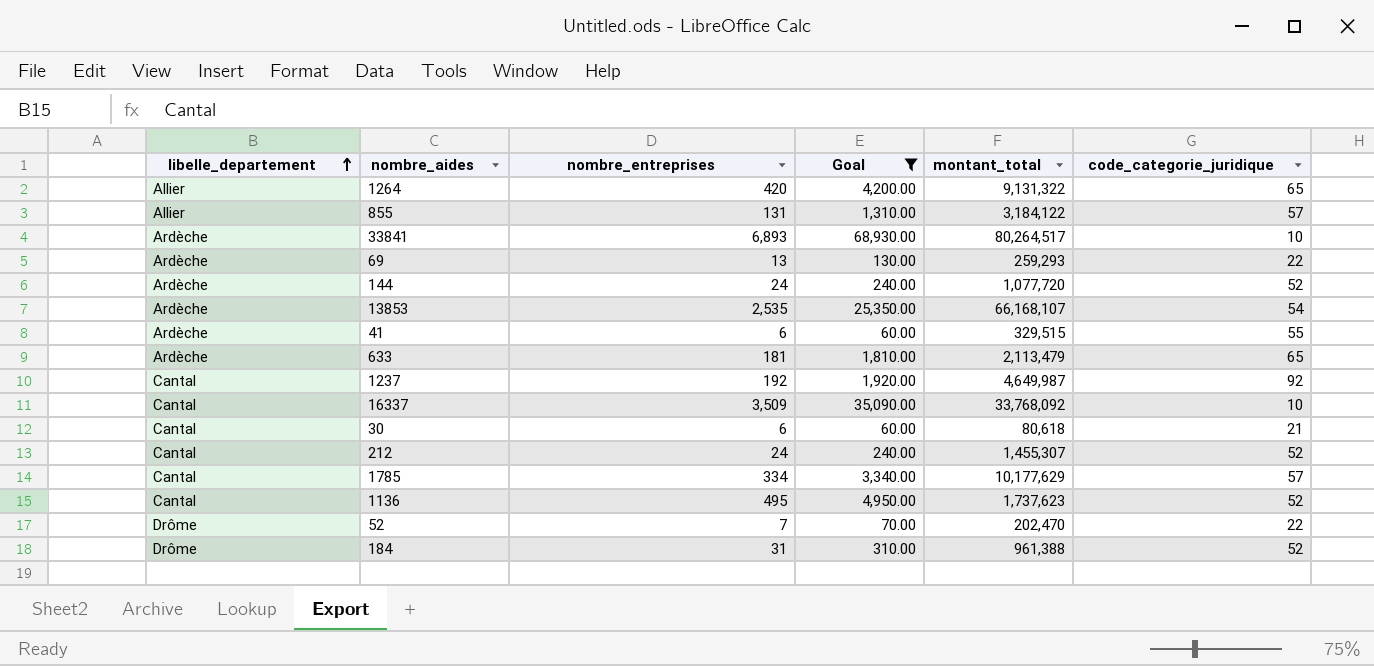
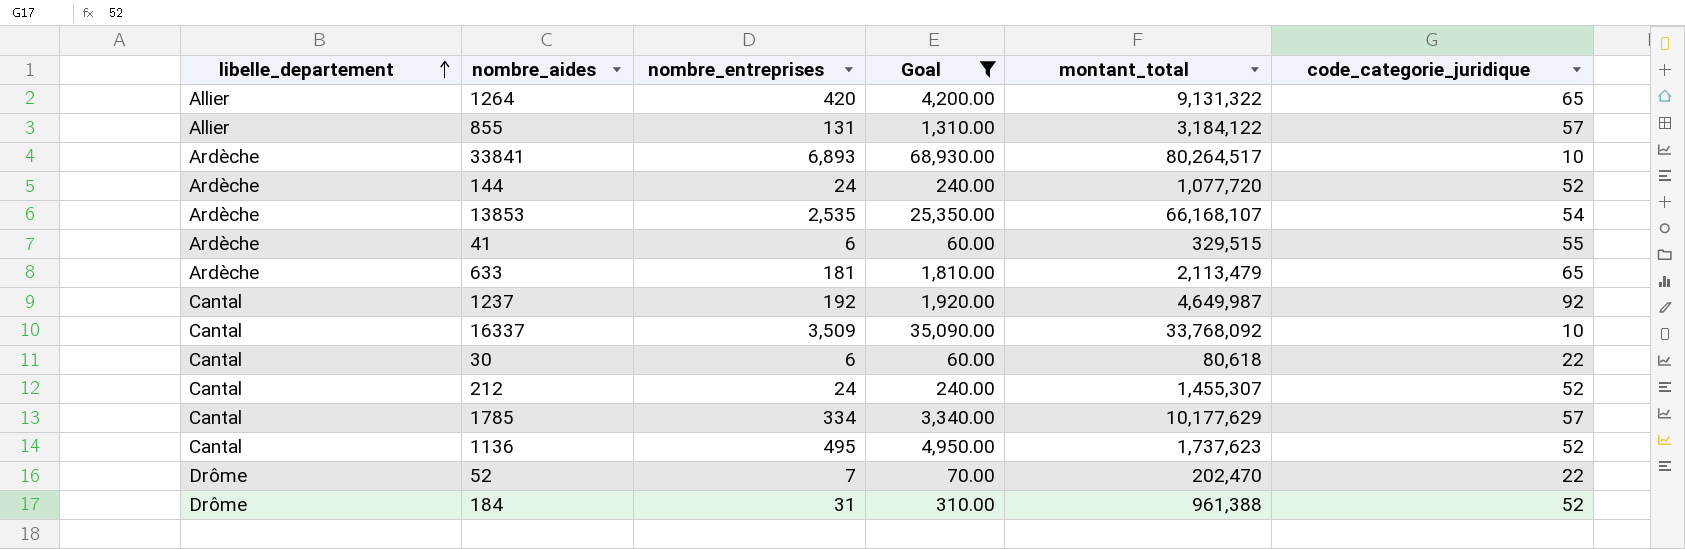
row 69: Ardèche | 13 | 130.00 | 259,293 | 22 -> none
30 | code_categorie_juridique: 21 -> 22

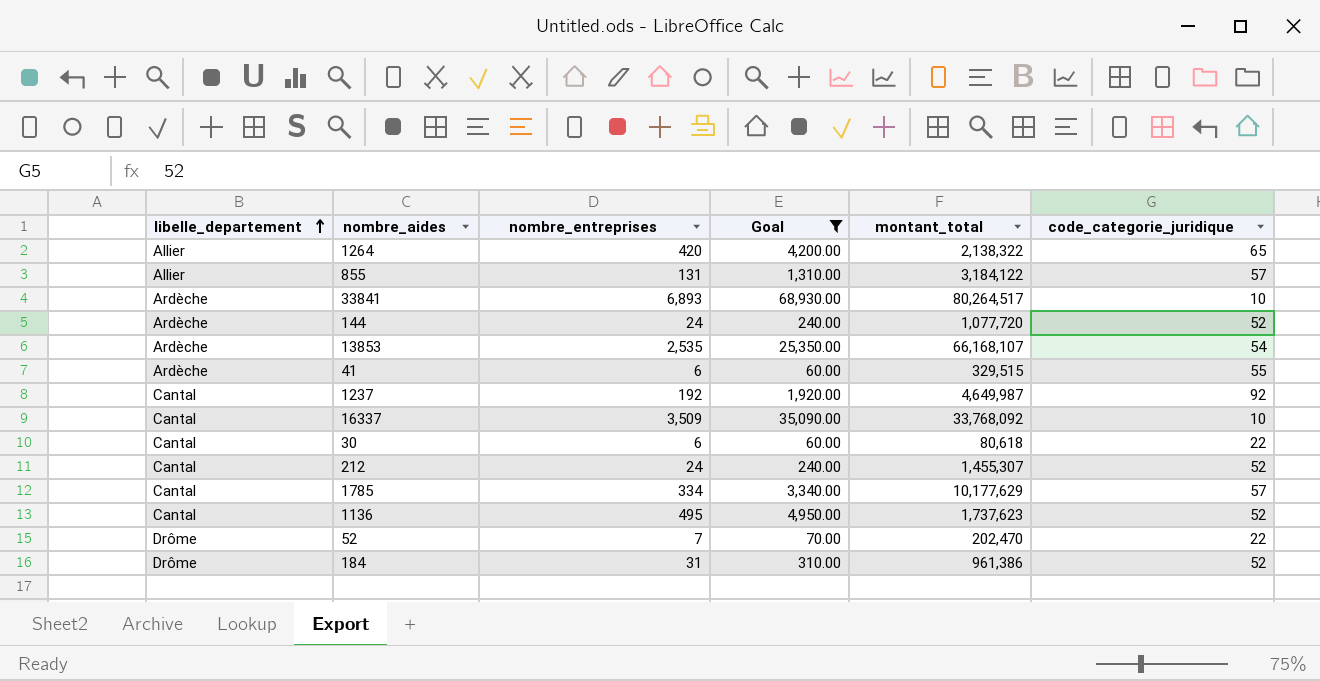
row 633: Ardèche | 181 | 1,810.00 | 2,113,479 | 65 -> none
1264 | montant_total: 9,131,322 -> 2,138,322
184 | montant_total: 961,388 -> 961,386

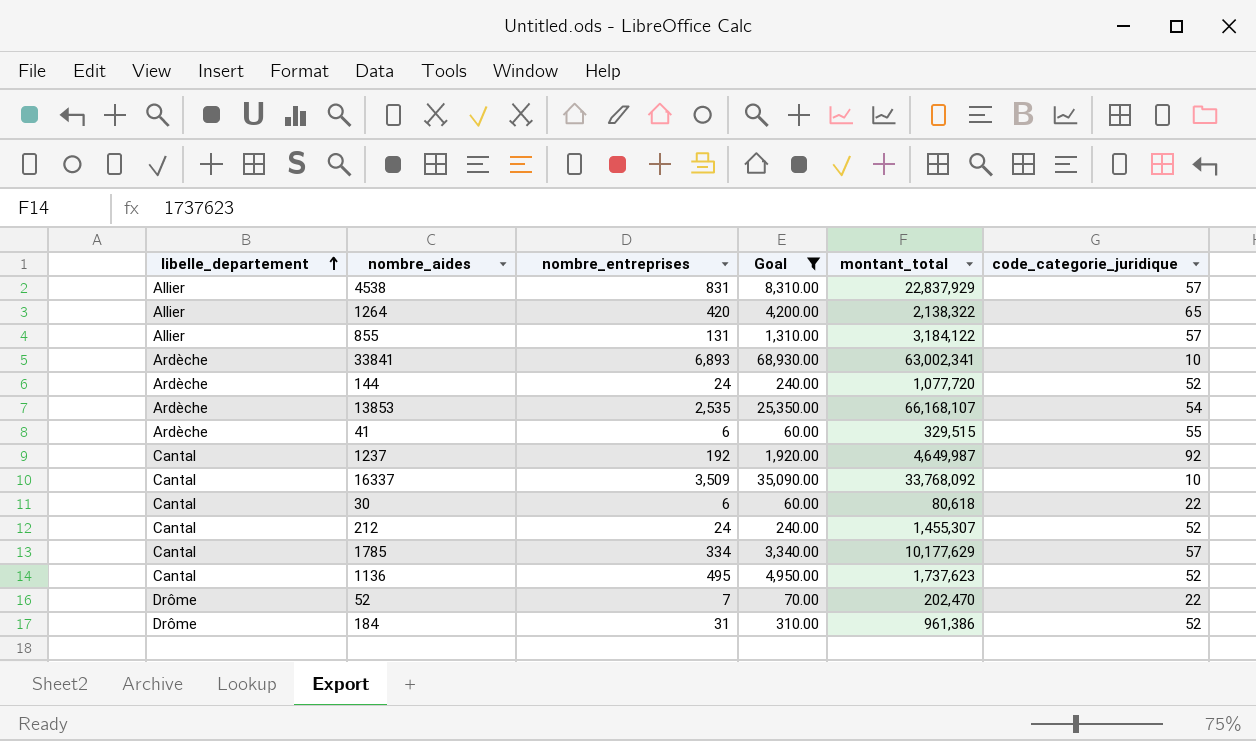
row 4538: none -> Allier | 831 | 8,310.00 | 22,837,929 | 57
33841 | montant_total: 80,264,517 -> 63,002,341

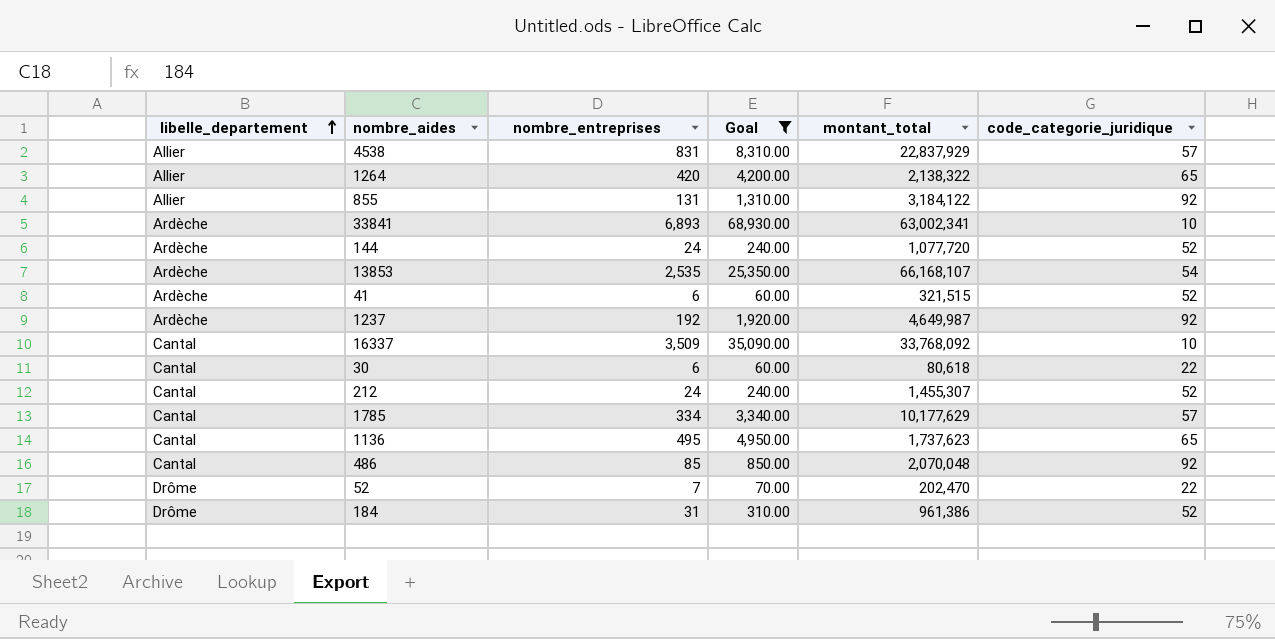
855 | code_categorie_juridique: 57 -> 92
41 | montant_total: 329,515 -> 321,515
41 | code_categorie_juridique: 55 -> 52
1237 | libelle_departement: Cantal -> Ardèche
1136 | code_categorie_juridique: 52 -> 65
row 486: none -> Cantal | 85 | 850.00 | 2,070,048 | 92

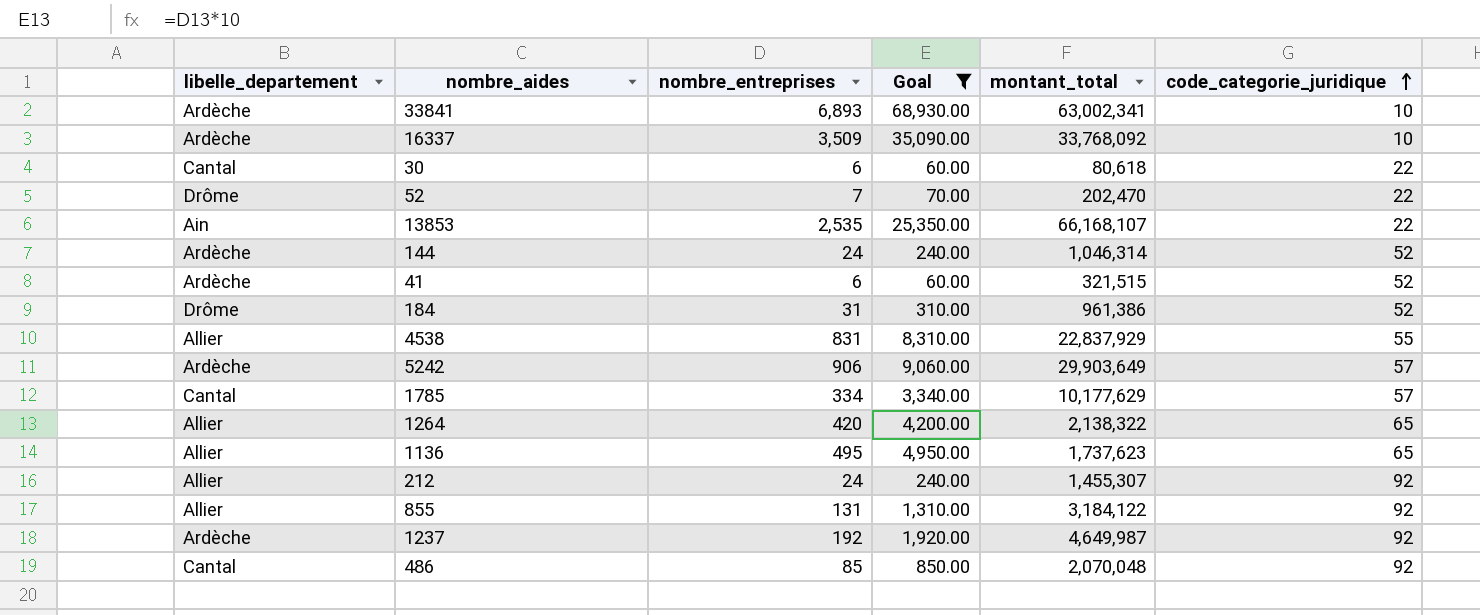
row order: libelle_departement ascending -> code_categorie_juridique ascending
16337 | libelle_departement: Cantal -> Ardèche
13853 | libelle_departement: Ardèche -> Ain
13853 | code_categorie_juridique: 54 -> 22
144 | montant_total: 1,077,720 -> 1,046,314
4538 | code_categorie_juridique: 57 -> 55
row 5242: none -> Ardèche | 906 | 9,060.00 | 29,903,649 | 57
1136 | libelle_departement: Cantal -> Allier
212 | libelle_departement: Cantal -> Allier
212 | code_categorie_juridique: 52 -> 92

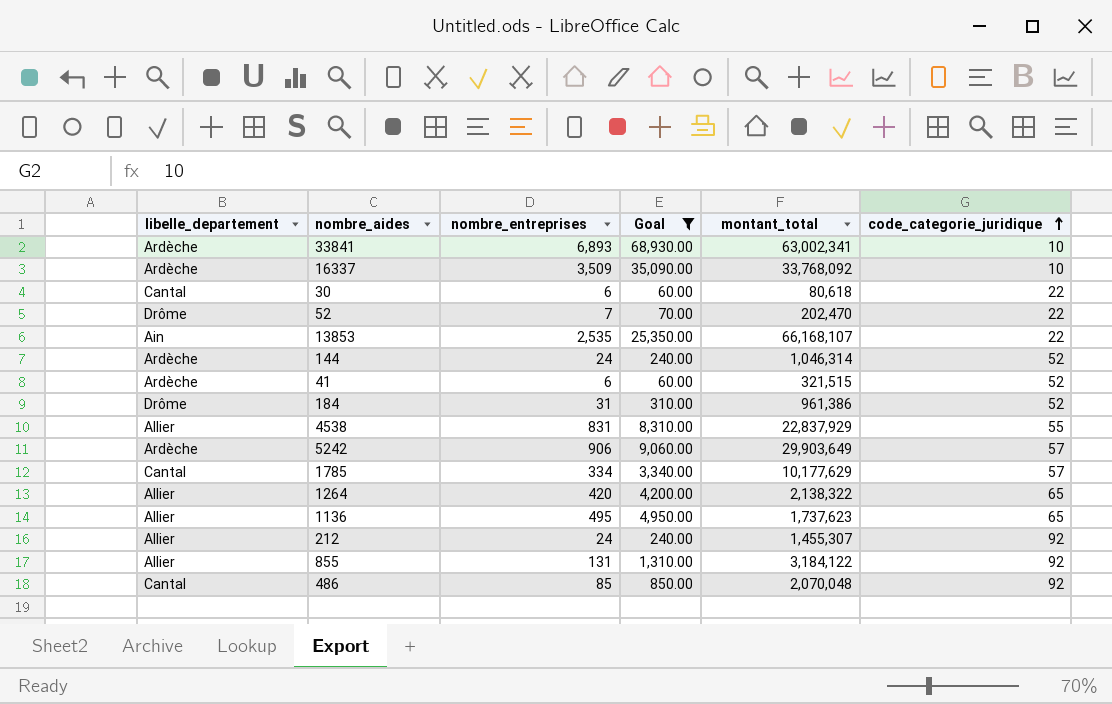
row 1237: Ardèche | 192 | 1,920.00 | 4,649,987 | 92 -> none

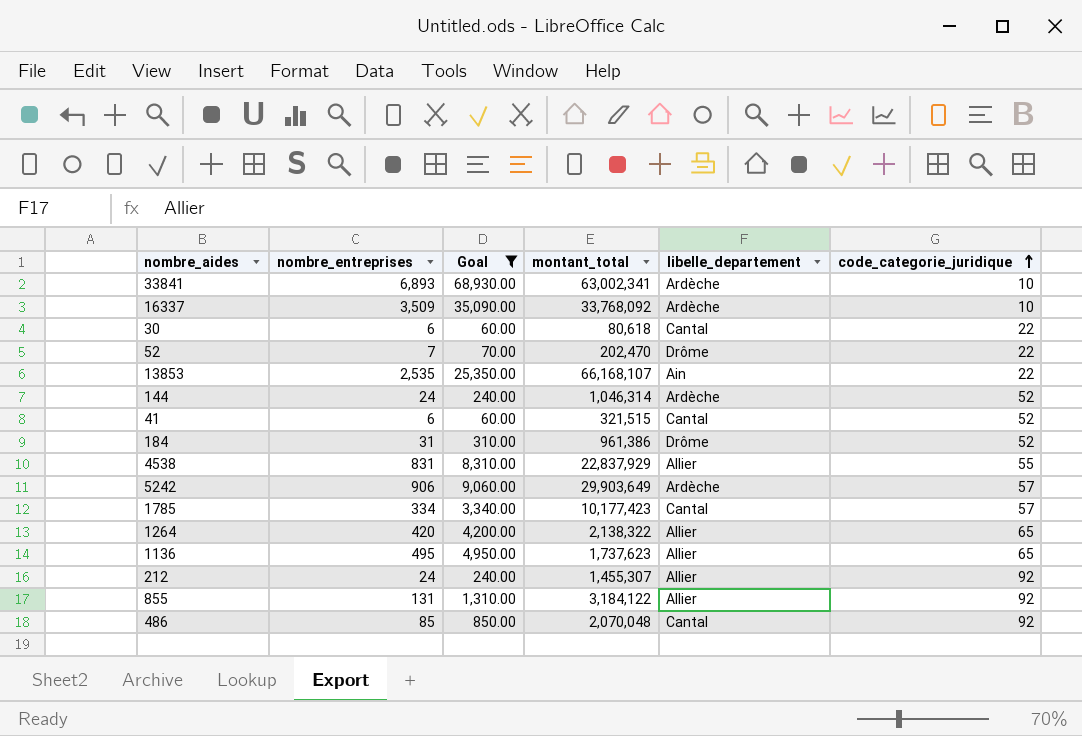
column libelle_departement | position: 1 -> 5
41 | libelle_departement: Ardèche -> Cantal
1785 | montant_total: 10,177,629 -> 10,177,423

